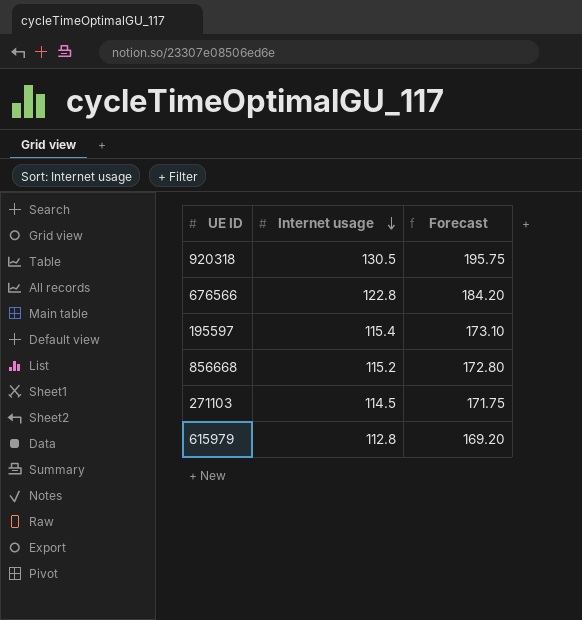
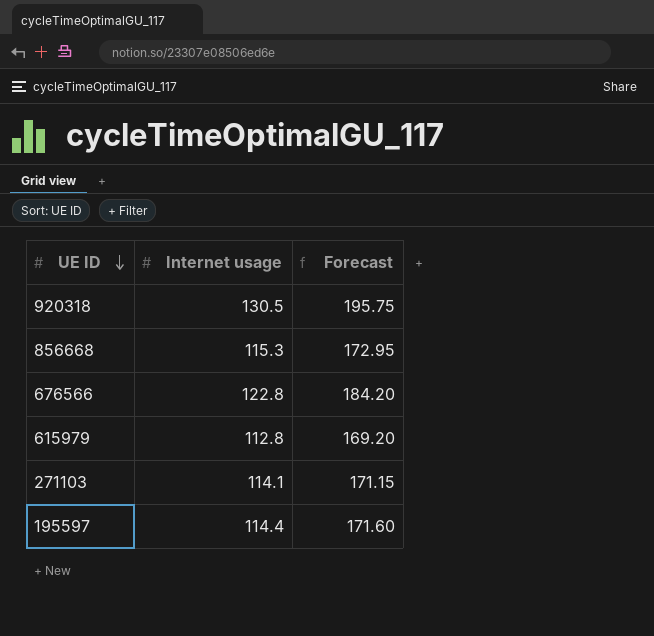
row order: Internet usage descending -> UE ID descending
856668 | Internet usage: 115.2 -> 115.3
856668 | Forecast: 172.80 -> 172.95
271103 | Internet usage: 114.5 -> 114.1
271103 | Forecast: 171.75 -> 171.15
195597 | Internet usage: 115.4 -> 114.4
195597 | Forecast: 173.10 -> 171.60

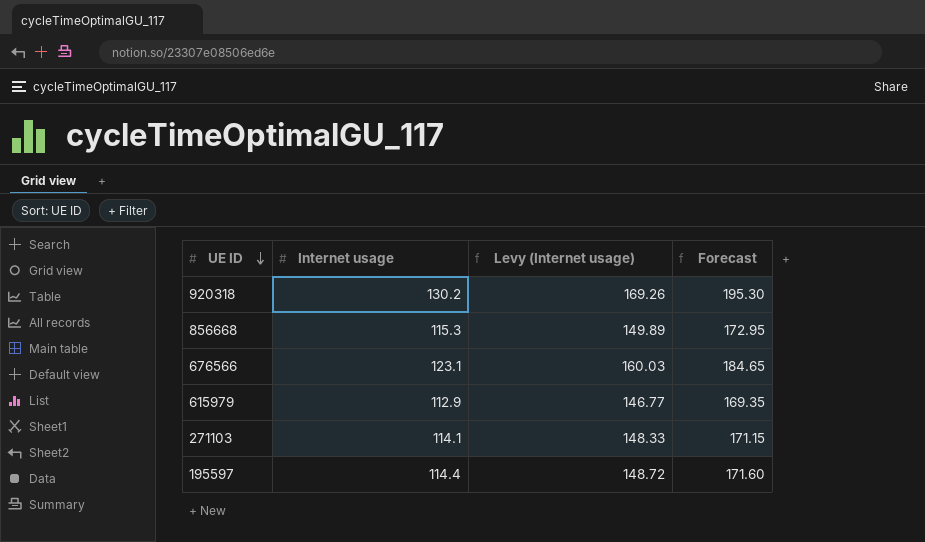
column Levy (Internet usage) | formula: none -> [Internet usage] * 1.3
920318 | Internet usage: 130.5 -> 130.2
920318 | Forecast: 195.75 -> 195.30
676566 | Internet usage: 122.8 -> 123.1
676566 | Forecast: 184.20 -> 184.65
615979 | Internet usage: 112.8 -> 112.9
615979 | Forecast: 169.20 -> 169.35

